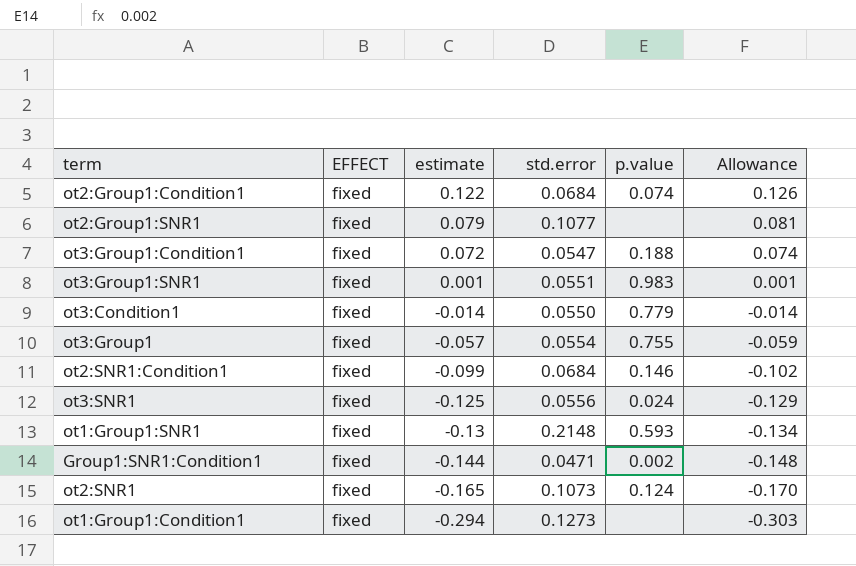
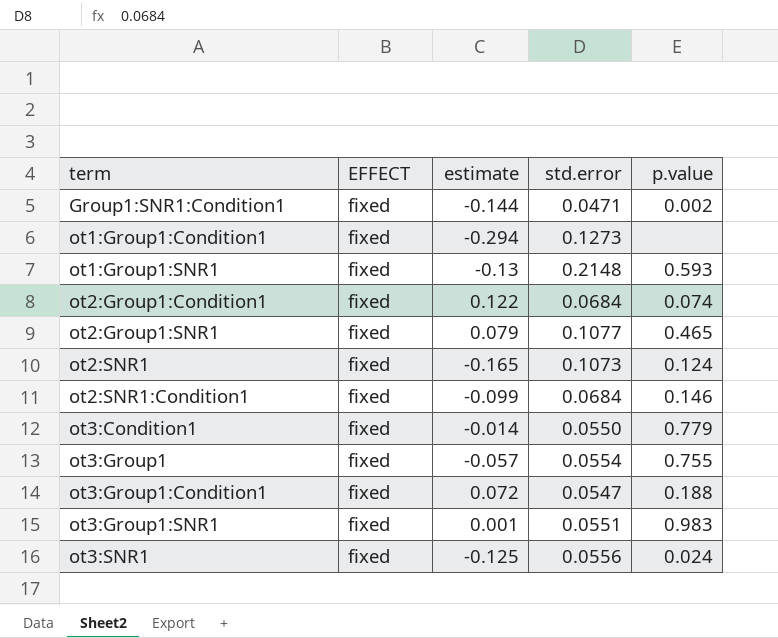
row order: estimate descending -> term ascending
column Allowance | formula: [estimate] * 1.03 -> none
ot2:Group1:SNR1 | p.value: none -> 0.465

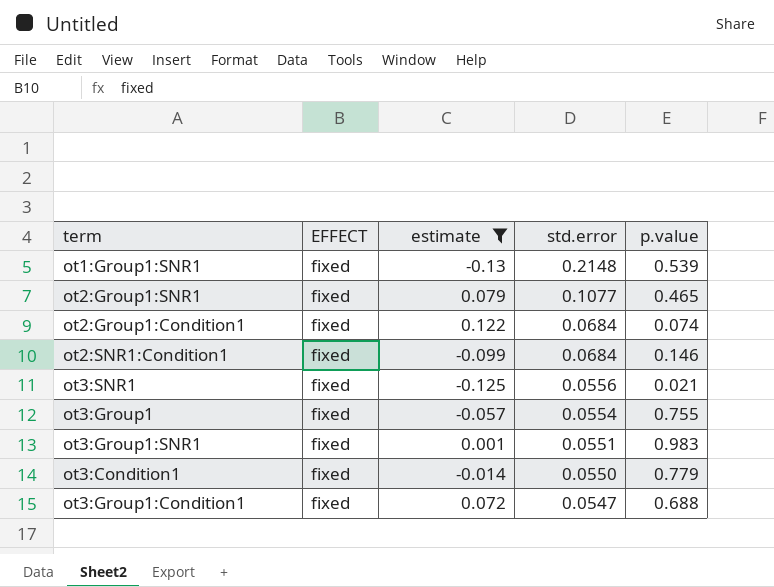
filter: none -> estimate >= -0.13
row order: term ascending -> std.error descending
ot1:Group1:SNR1 | p.value: 0.593 -> 0.539
ot3:SNR1 | p.value: 0.024 -> 0.021
ot3:Group1:Condition1 | p.value: 0.188 -> 0.688

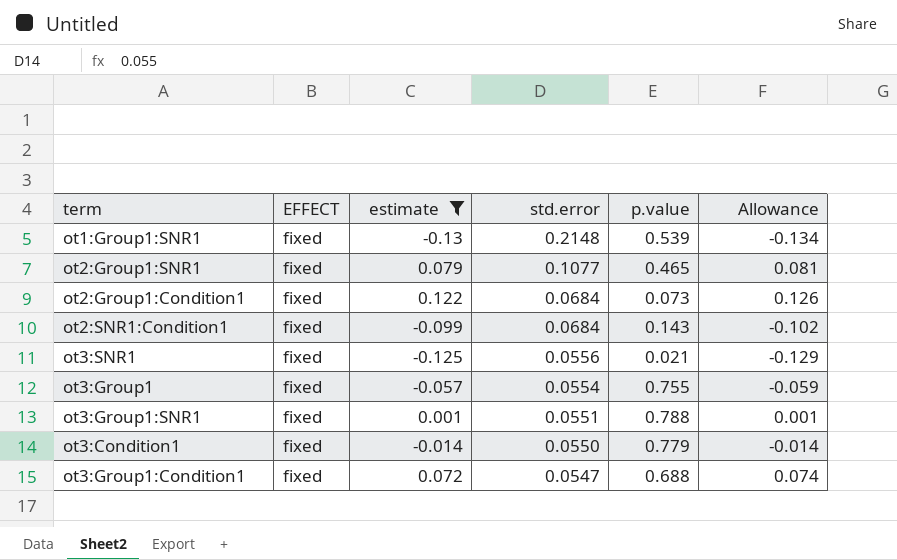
column Allowance | formula: none -> [estimate] * 1.03
ot2:Group1:Condition1 | p.value: 0.074 -> 0.073
ot2:SNR1:Condition1 | p.value: 0.146 -> 0.143
ot3:Group1:SNR1 | p.value: 0.983 -> 0.788

